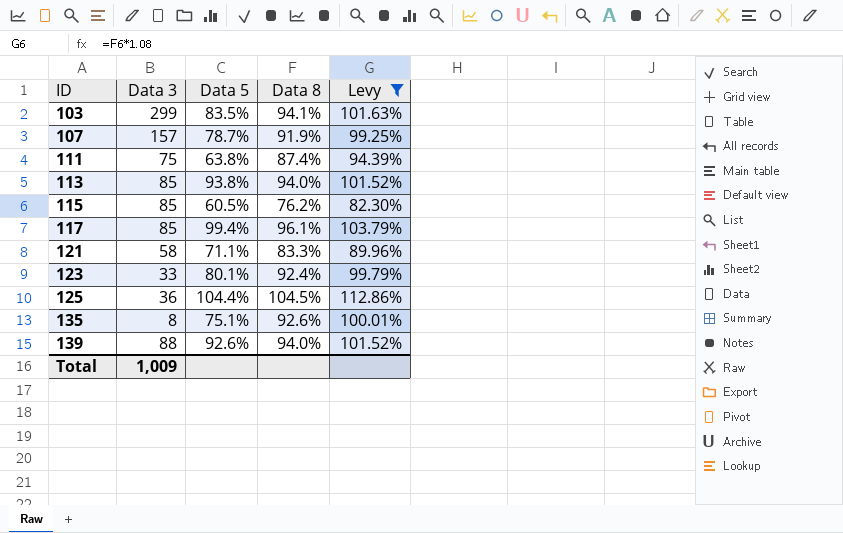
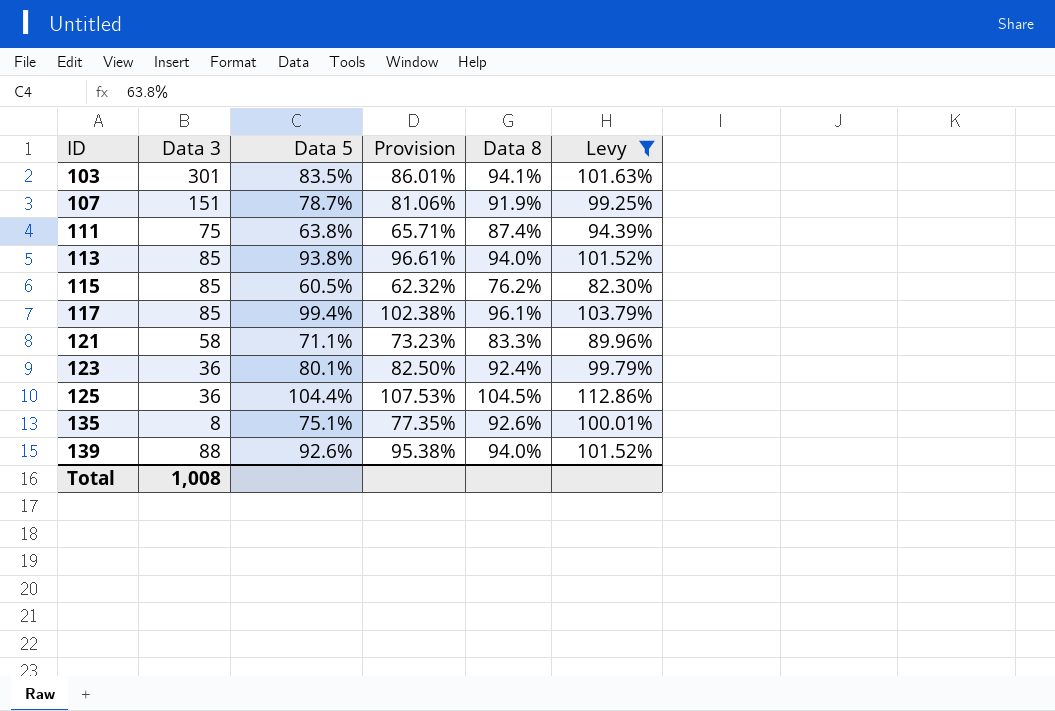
column Provision | formula: none -> [Data 5] * 1.03
103 | Data 3: 299 -> 301
107 | Data 3: 157 -> 151
123 | Data 3: 33 -> 36
Total | Data 3: 1,009 -> 1,008

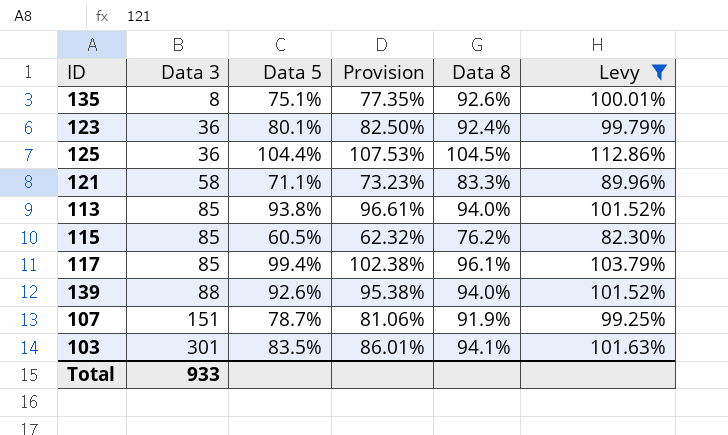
row order: ID ascending -> Data 3 ascending
row 111: 75 | 63.8% | 65.71% | 87.4% | 94.39% -> none
Total | Data 3: 1,008 -> 933

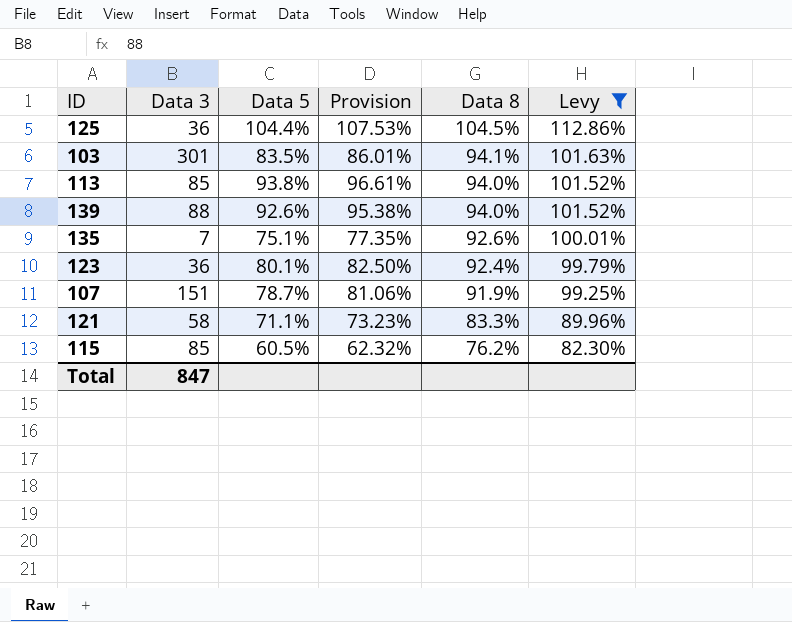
row order: Data 3 ascending -> Data 8 descending
row 117: 85 | 99.4% | 102.38% | 96.1% | 103.79% -> none
135 | Data 3: 8 -> 7
Total | Data 3: 933 -> 847

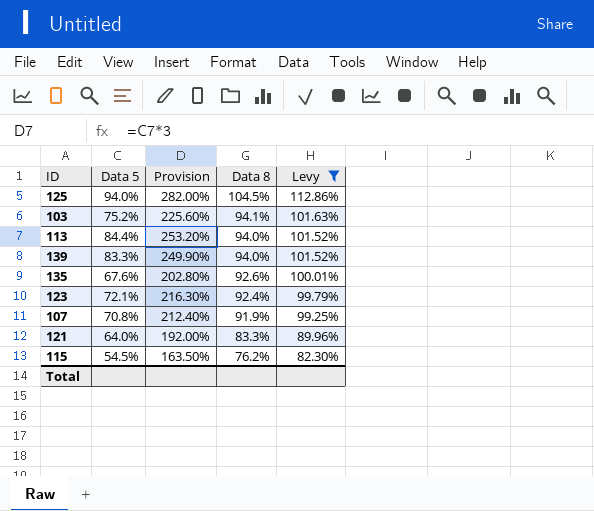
column Data 3 | position: 2 -> none
column Provision | formula: [Data 5] * 1.03 -> [Data 5] * 3
125 | Data 5: 104.4% -> 94.0%
103 | Data 5: 83.5% -> 75.2%
113 | Data 5: 93.8% -> 84.4%
139 | Data 5: 92.6% -> 83.3%
135 | Data 5: 75.1% -> 67.6%
123 | Data 5: 80.1% -> 72.1%
107 | Data 5: 78.7% -> 70.8%
121 | Data 5: 71.1% -> 64.0%
115 | Data 5: 60.5% -> 54.5%

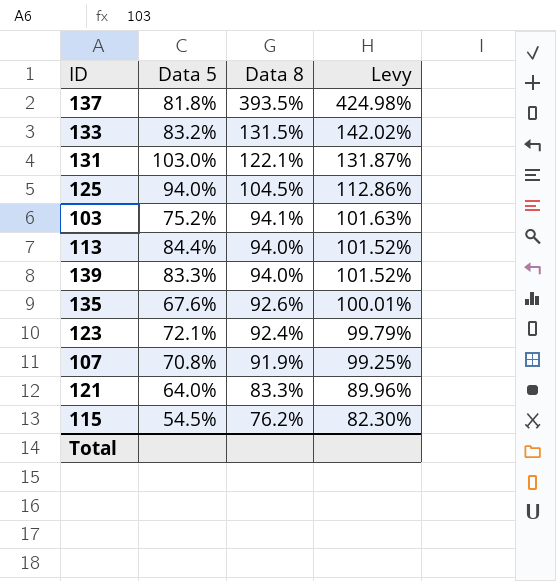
filter: Levy <= 112.86% -> none
column Provision | formula: [Data 5] * 3 -> none

